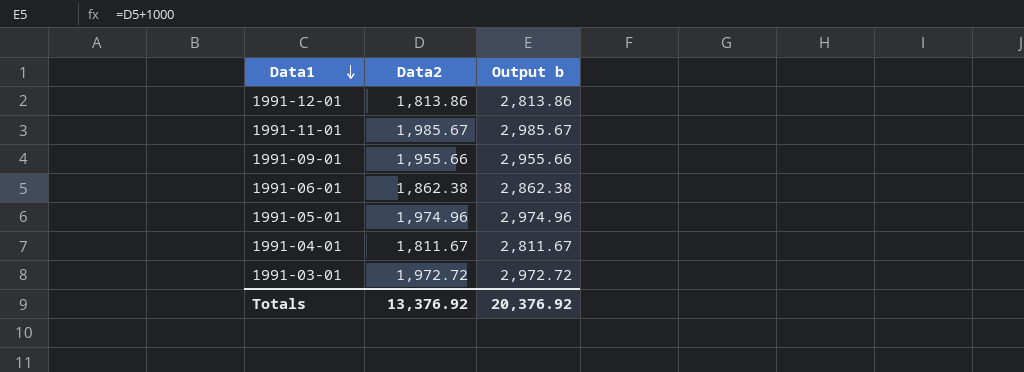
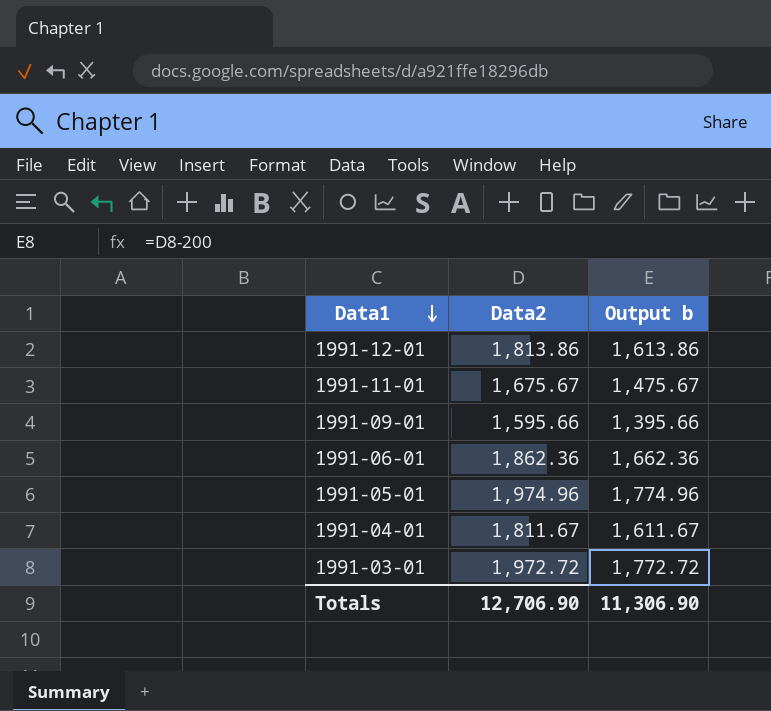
column Output b | formula: [Data2] + 1000 -> [Data2] - 200
1991-11-01 | Data2: 1,985.67 -> 1,675.67
1991-09-01 | Data2: 1,955.66 -> 1,595.66
1991-06-01 | Data2: 1,862.38 -> 1,862.36
Totals | Data2: 13,376.92 -> 12,706.90
Totals | Output b: 20,376.92 -> 11,306.90

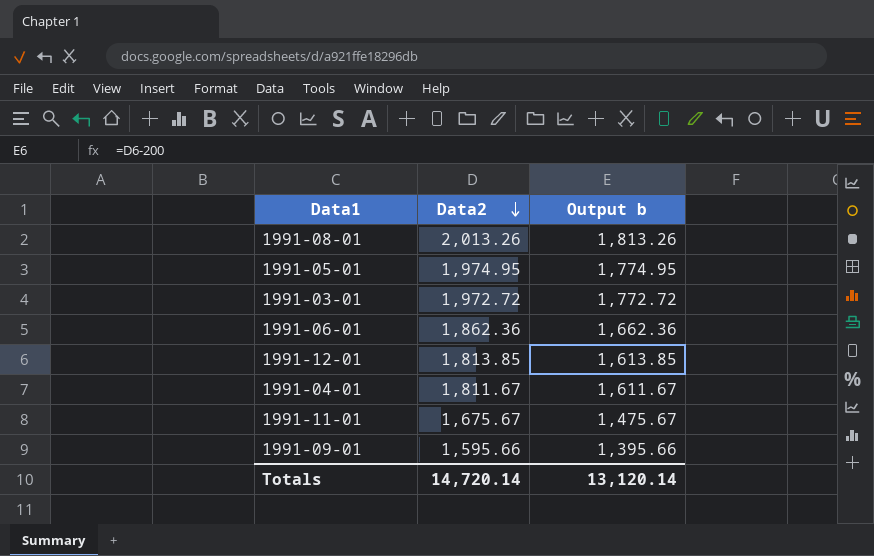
row order: Data1 descending -> Data2 descending
row 1991-08-01: none -> 2,013.26 | 1,813.26
1991-05-01 | Data2: 1,974.96 -> 1,974.95
1991-05-01 | Output b: 1,774.96 -> 1,774.95
1991-12-01 | Data2: 1,813.86 -> 1,813.85
1991-12-01 | Output b: 1,613.86 -> 1,613.85
Totals | Data2: 12,706.90 -> 14,720.14
Totals | Output b: 11,306.90 -> 13,120.14

